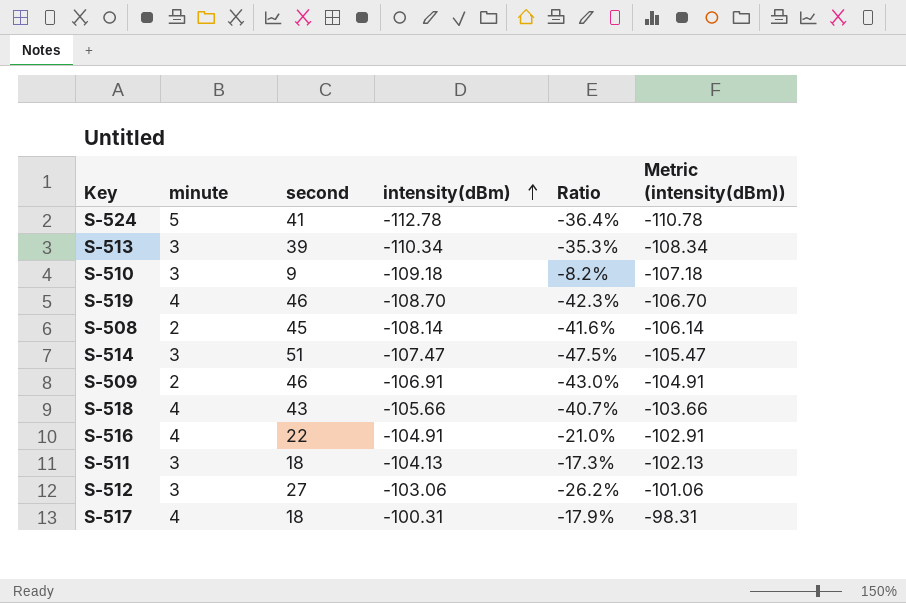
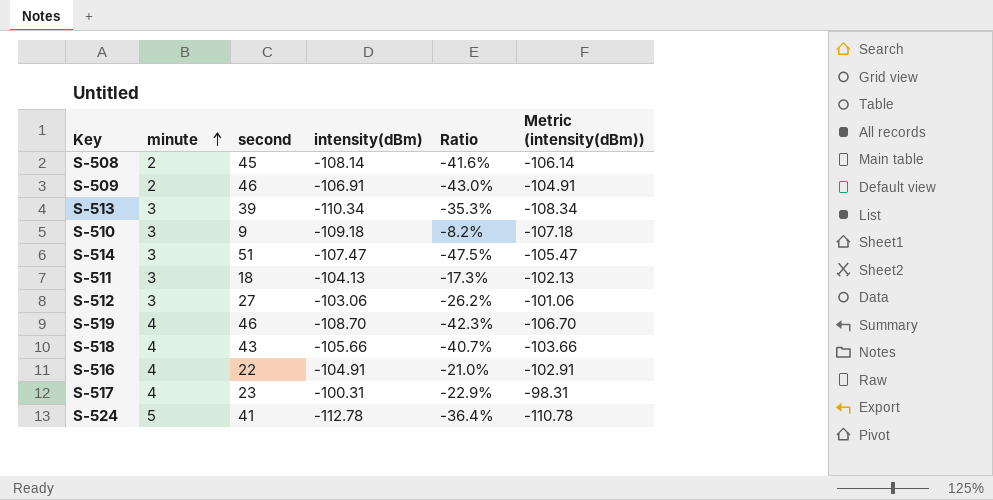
row order: intensity(dBm) ascending -> minute ascending
S-517 | second: 18 -> 23
S-517 | Ratio: -17.9% -> -22.9%

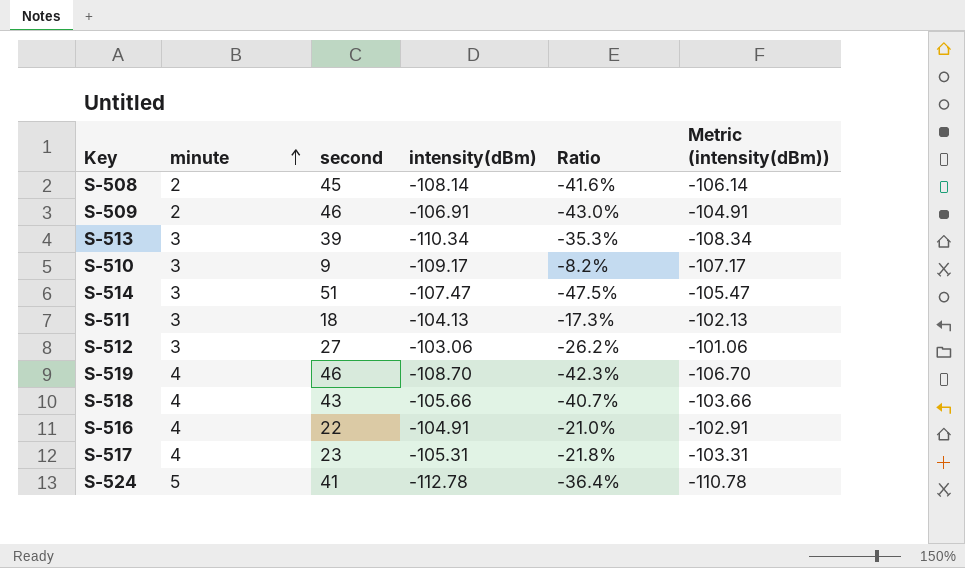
S-510 | intensity(dBm): -109.18 -> -109.17
S-510 | Metric (intensity(dBm)): -107.18 -> -107.17
S-517 | intensity(dBm): -100.31 -> -105.31
S-517 | Ratio: -22.9% -> -21.8%
S-517 | Metric (intensity(dBm)): -98.31 -> -103.31

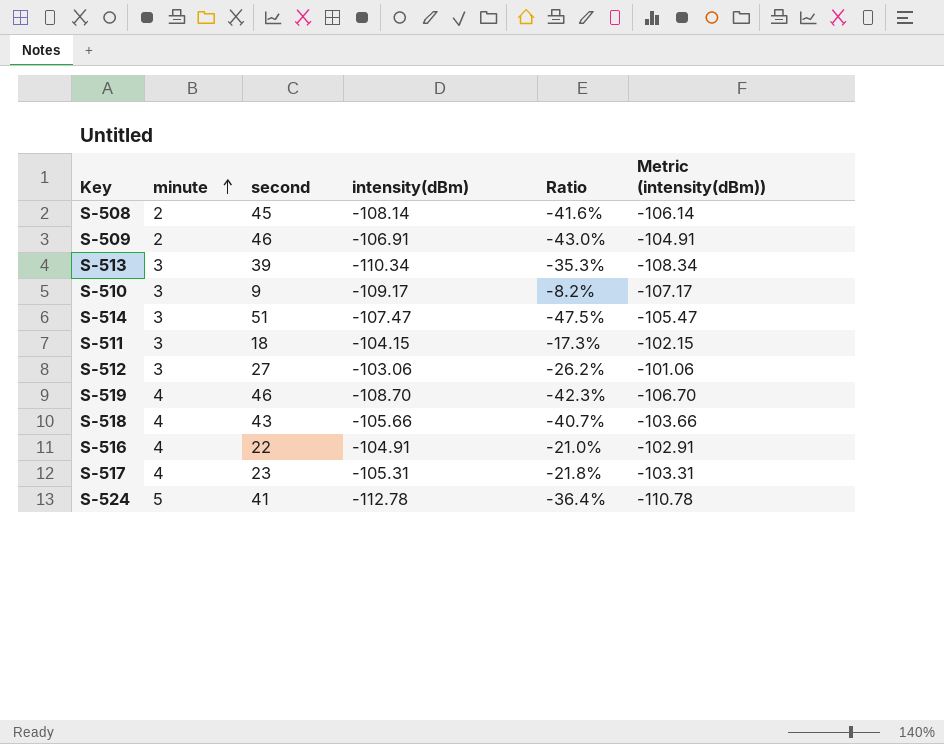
S-511 | intensity(dBm): -104.13 -> -104.15
S-511 | Metric (intensity(dBm)): -102.13 -> -102.15

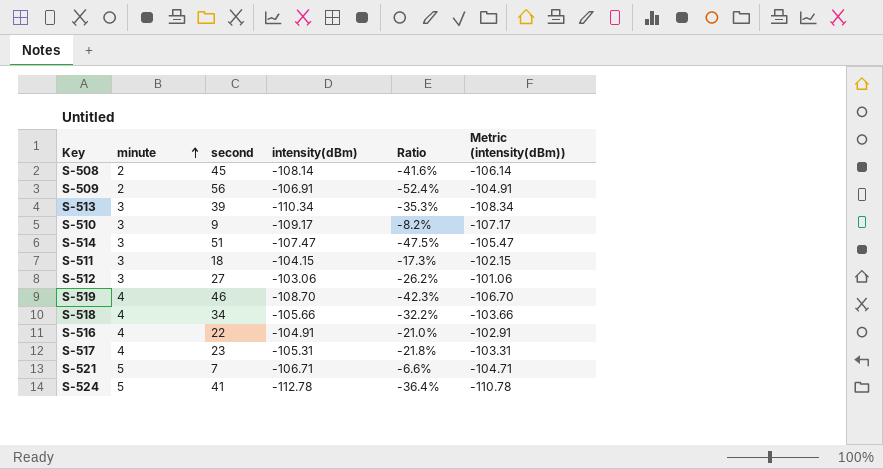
S-509 | second: 46 -> 56
S-509 | Ratio: -43.0% -> -52.4%
S-518 | second: 43 -> 34
S-518 | Ratio: -40.7% -> -32.2%
row S-521: none -> 5 | 7 | -106.71 | -6.6% | -104.71

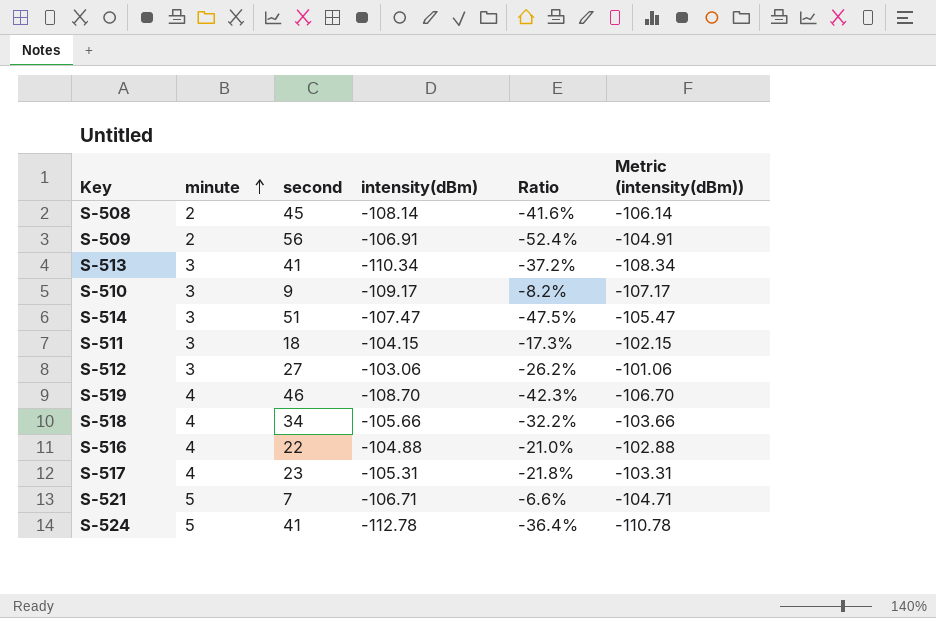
S-513 | second: 39 -> 41
S-513 | Ratio: -35.3% -> -37.2%
S-516 | intensity(dBm): -104.91 -> -104.88
S-516 | Metric (intensity(dBm)): -102.91 -> -102.88

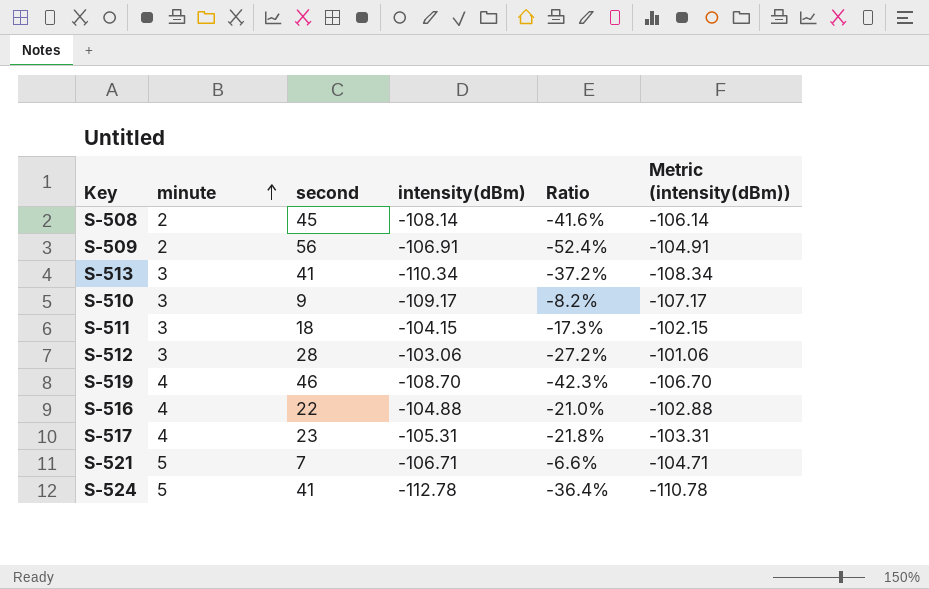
row S-514: 3 | 51 | -107.47 | -47.5% | -105.47 -> none
row S-518: 4 | 34 | -105.66 | -32.2% | -103.66 -> none
S-512 | second: 27 -> 28
S-512 | Ratio: -26.2% -> -27.2%

